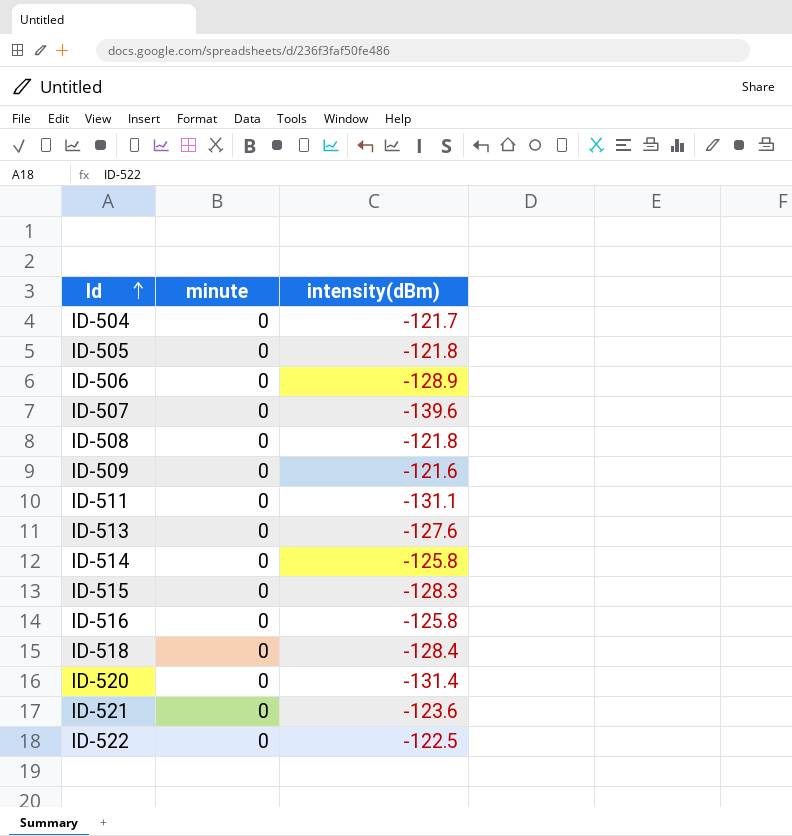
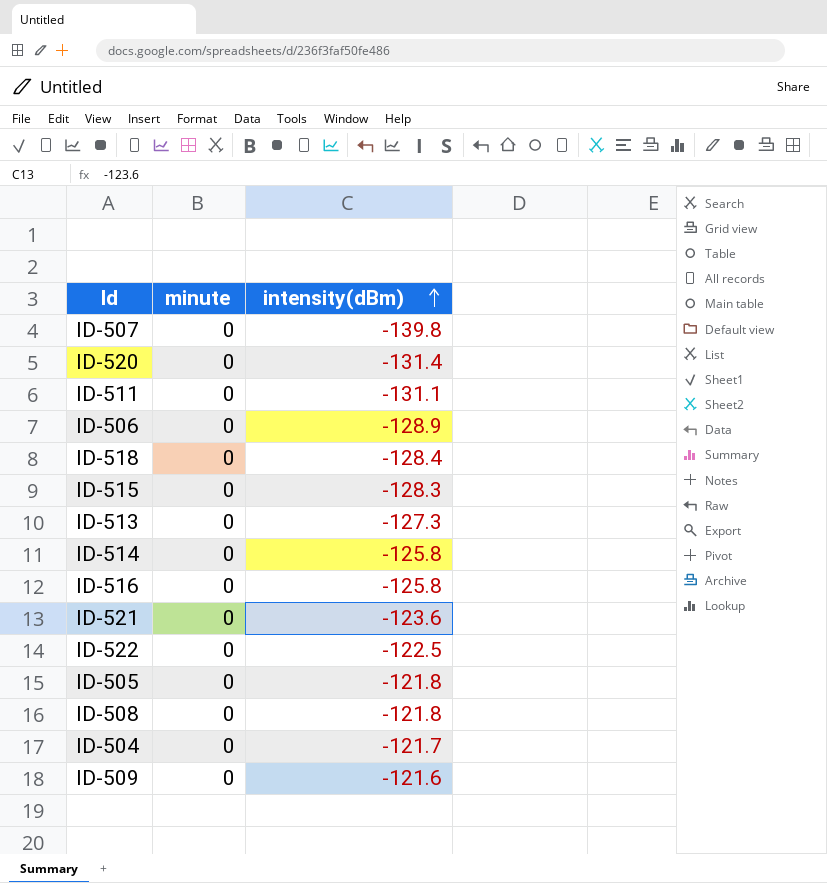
row order: Id ascending -> intensity(dBm) ascending
ID-507 | intensity(dBm): -139.6 -> -139.8
ID-513 | intensity(dBm): -127.6 -> -127.3

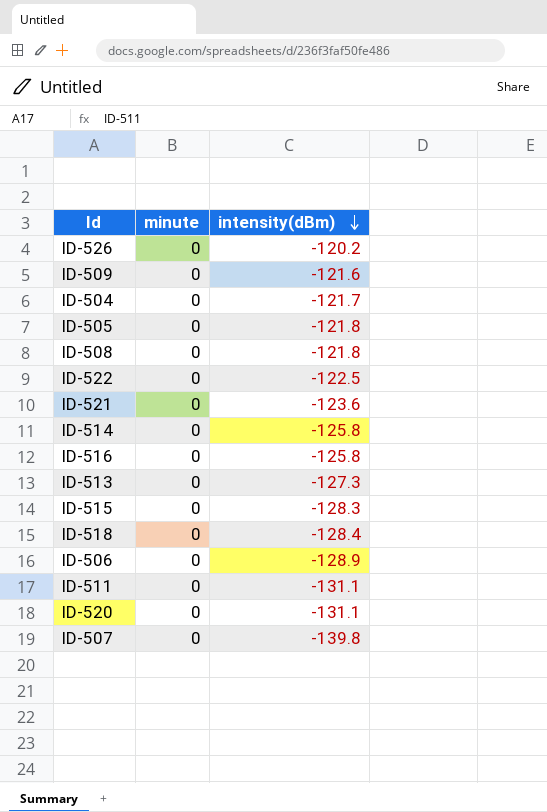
row order: intensity(dBm) ascending -> intensity(dBm) descending
row ID-526: none -> 0 | -120.2
ID-520 | intensity(dBm): -131.4 -> -131.1

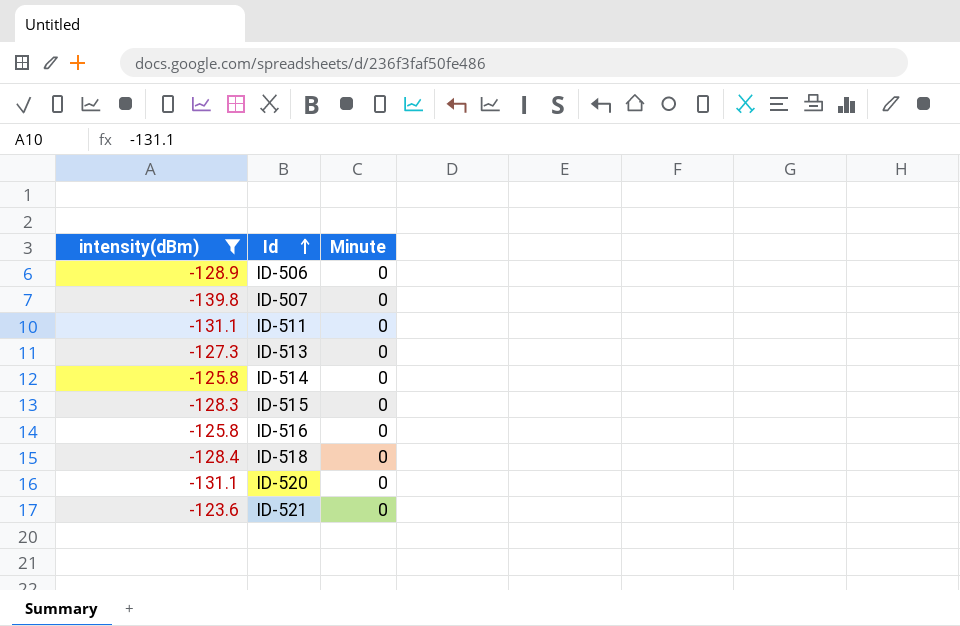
filter: none -> intensity(dBm) <= -123.6
row order: intensity(dBm) descending -> Id ascending
column intensity(dBm) | position: 3 -> 1
column name: minute -> Minute

